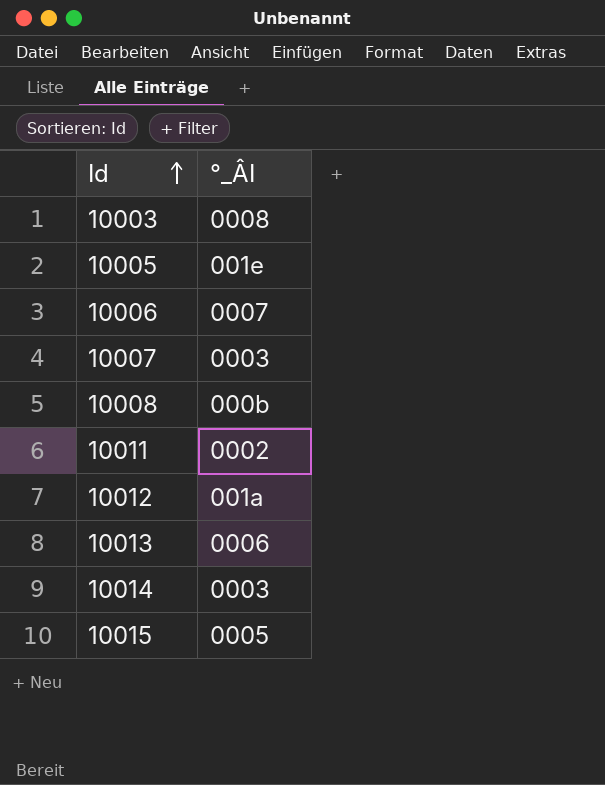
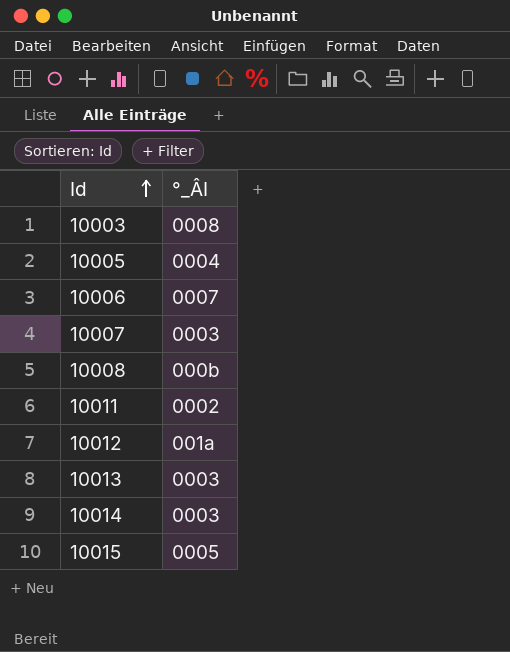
10005 | °_ÂI: 001e -> 0004
10013 | °_ÂI: 0006 -> 0003

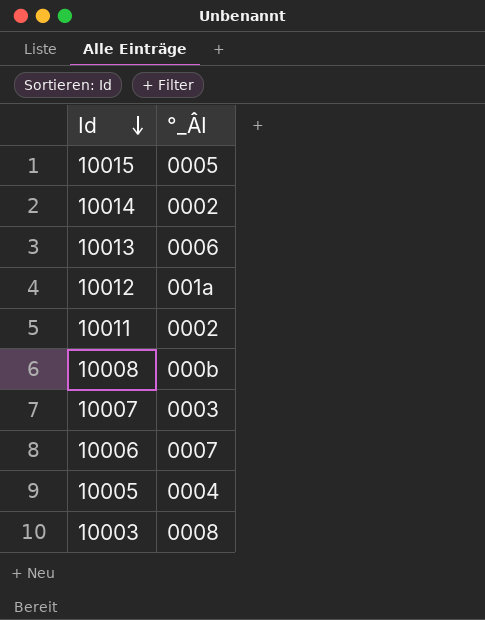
row order: Id ascending -> Id descending
10014 | °_ÂI: 0003 -> 0002
10013 | °_ÂI: 0003 -> 0006

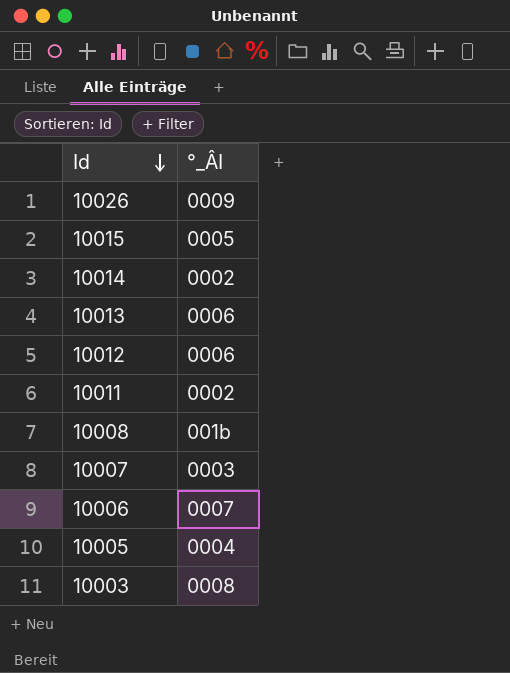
row 10026: none -> 0009
10012 | °_ÂI: 001a -> 0006
10008 | °_ÂI: 000b -> 001b

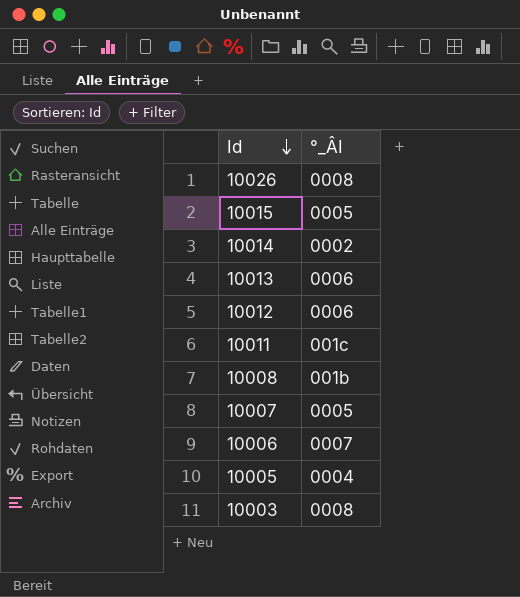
10026 | °_ÂI: 0009 -> 0008
10011 | °_ÂI: 0002 -> 001c
10007 | °_ÂI: 0003 -> 0005

